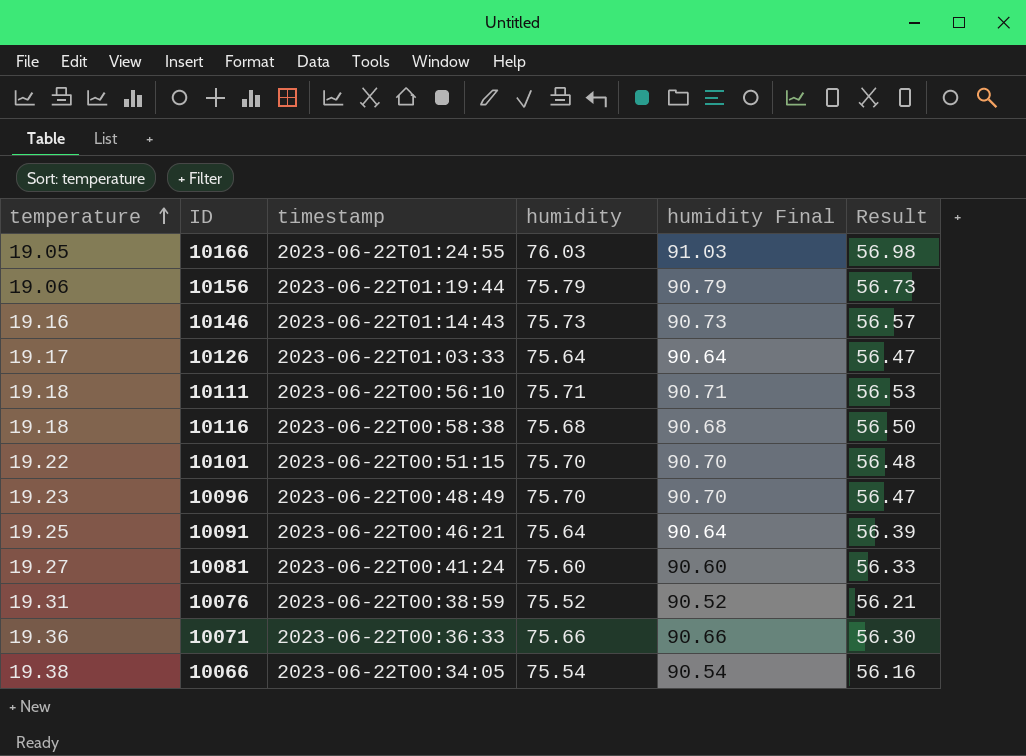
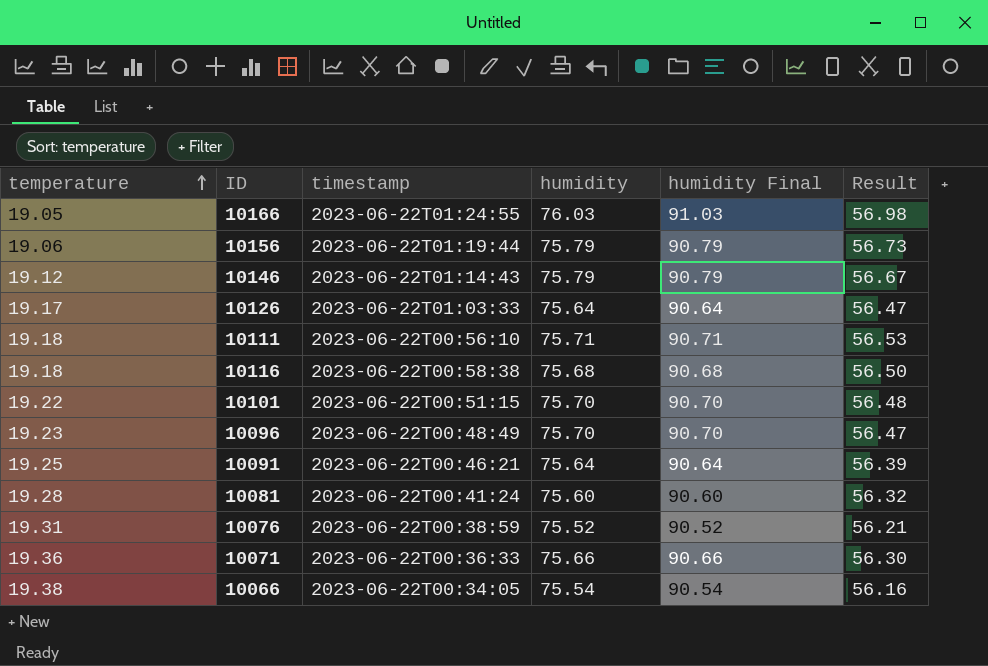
10146 | temperature: 19.16 -> 19.12
10146 | humidity: 75.73 -> 75.79
10146 | humidity Final: 90.73 -> 90.79
10146 | Result: 56.57 -> 56.67
10081 | temperature: 19.27 -> 19.28
10081 | Result: 56.33 -> 56.32

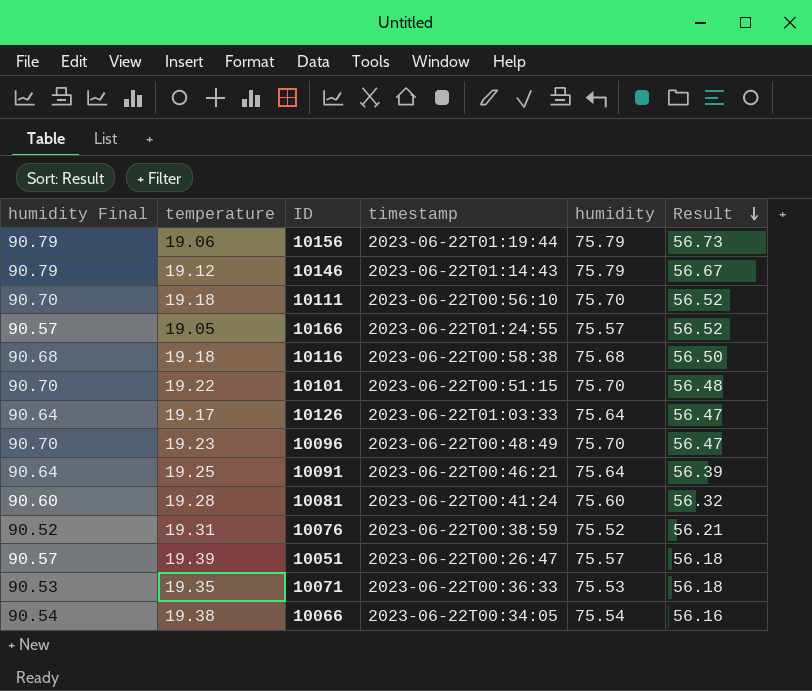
row order: temperature ascending -> Result descending
column humidity Final | position: 5 -> 1
10111 | humidity Final: 90.71 -> 90.70
10111 | humidity: 75.71 -> 75.70
10111 | Result: 56.53 -> 56.52
10166 | humidity Final: 91.03 -> 90.57
10166 | humidity: 76.03 -> 75.57
10166 | Result: 56.98 -> 56.52
row 10051: none -> 90.57 | 19.39 | 2023-06-22T00:26:47 | 75.57 | 56.18
10071 | humidity Final: 90.66 -> 90.53
10071 | temperature: 19.36 -> 19.35
10071 | humidity: 75.66 -> 75.53
10071 | Result: 56.30 -> 56.18

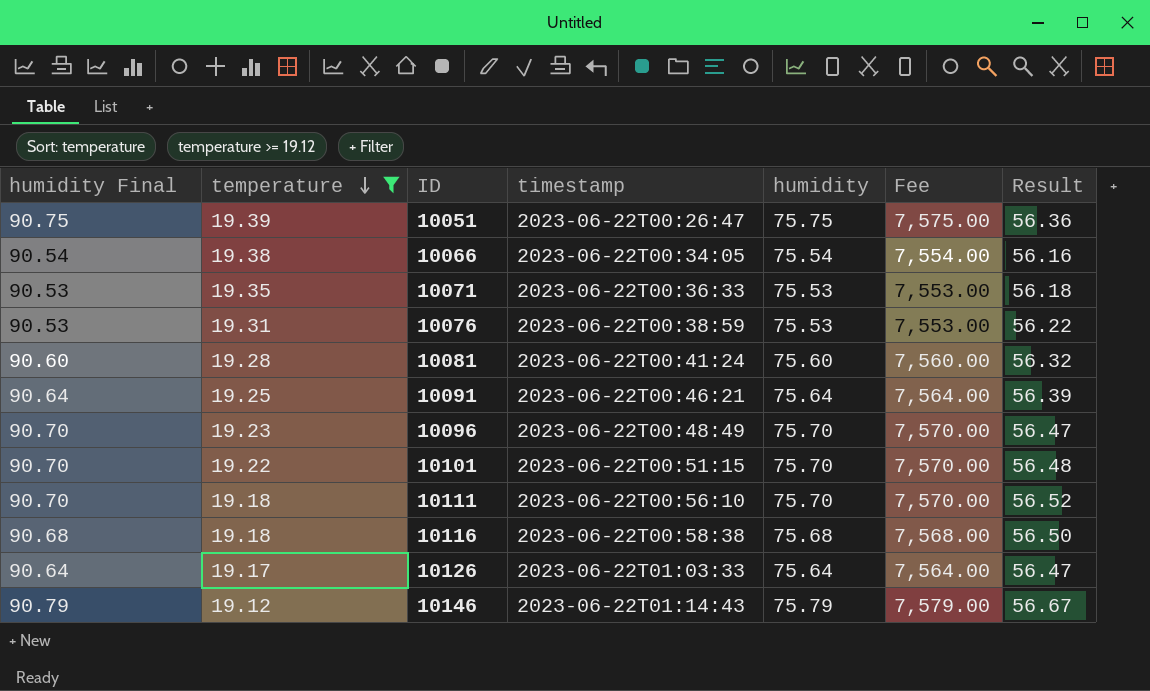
filter: none -> temperature >= 19.12
row order: Result descending -> temperature descending
column Fee | formula: none -> [humidity] * 100
10051 | humidity Final: 90.57 -> 90.75
10051 | humidity: 75.57 -> 75.75
10051 | Result: 56.18 -> 56.36
10076 | humidity Final: 90.52 -> 90.53
10076 | humidity: 75.52 -> 75.53
10076 | Result: 56.21 -> 56.22

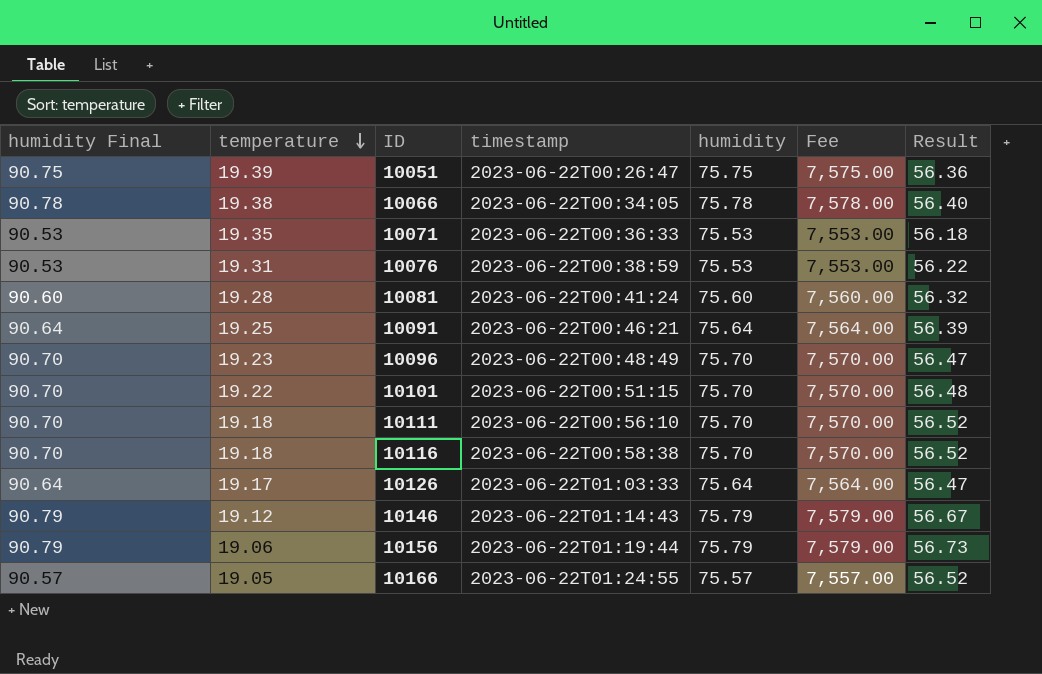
filter: temperature >= 19.12 -> none
10066 | humidity Final: 90.54 -> 90.78
10066 | humidity: 75.54 -> 75.78
10066 | Fee: 7,554.00 -> 7,578.00
10066 | Result: 56.16 -> 56.40
10116 | humidity Final: 90.68 -> 90.70
10116 | humidity: 75.68 -> 75.70
10116 | Fee: 7,568.00 -> 7,570.00
10116 | Result: 56.50 -> 56.52

